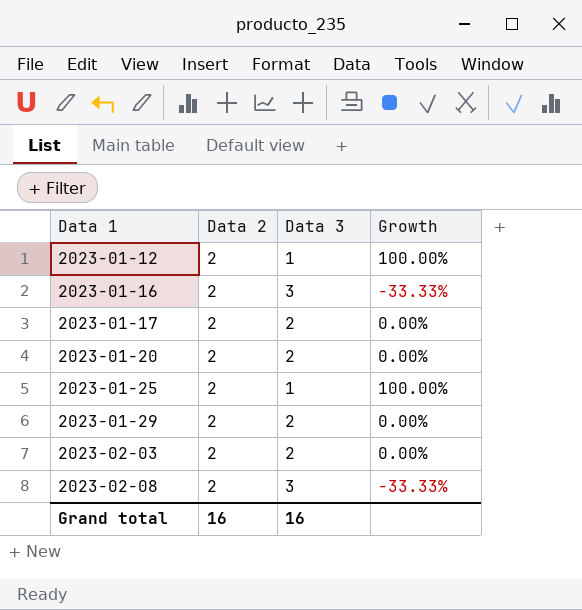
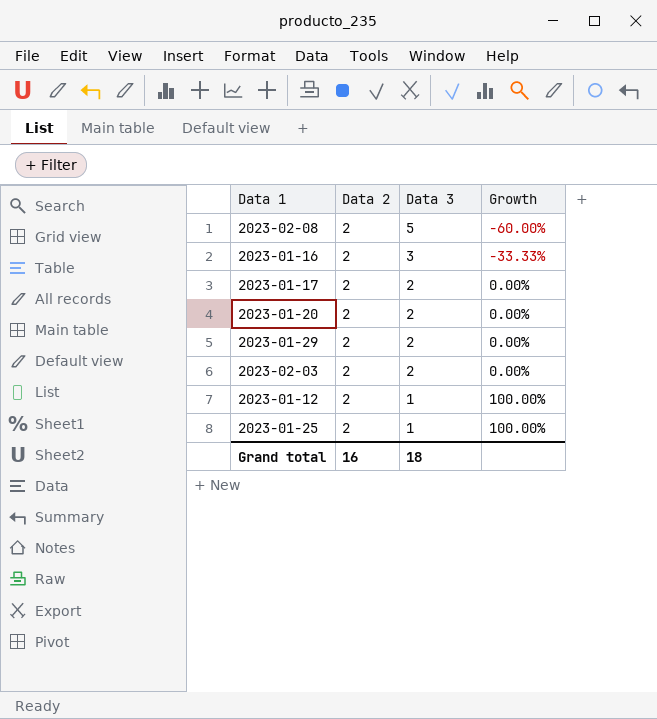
row order: Data 1 ascending -> Data 3 descending
2023-02-08 | Data 3: 3 -> 5
2023-02-08 | Growth: -33.33% -> -60.00%
Grand total | Data 3: 16 -> 18

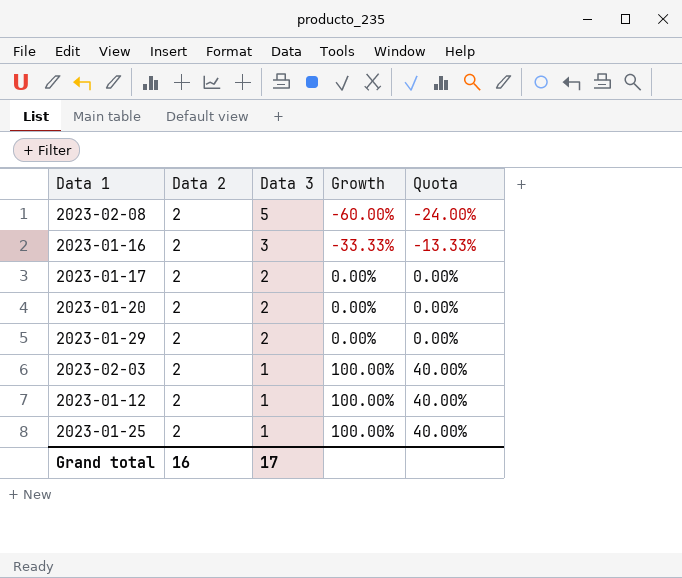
column Quota | formula: none -> [Growth] * 0.4
2023-02-03 | Data 3: 2 -> 1
2023-02-03 | Growth: 0.00% -> 100.00%
Grand total | Data 3: 18 -> 17

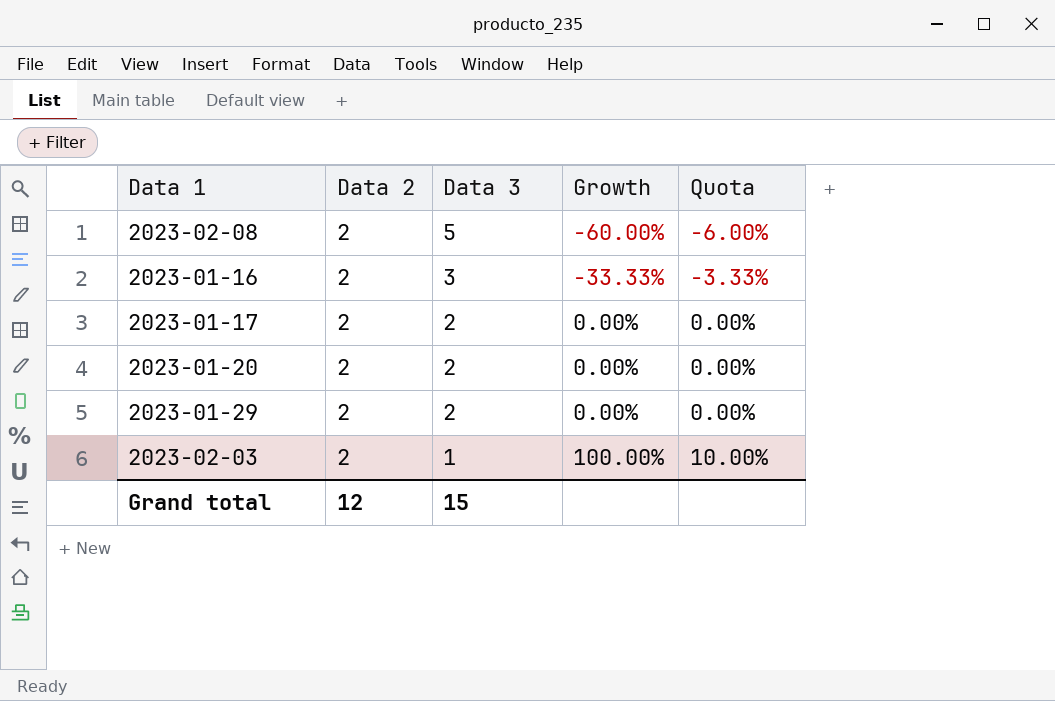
column Quota | formula: [Growth] * 0.4 -> [Growth] * 0.1
row 2023-01-12: 2 | 1 | 100.00% | 40.00% -> none
row 2023-01-25: 2 | 1 | 100.00% | 40.00% -> none
Grand total | Data 2: 16 -> 12
Grand total | Data 3: 17 -> 15

